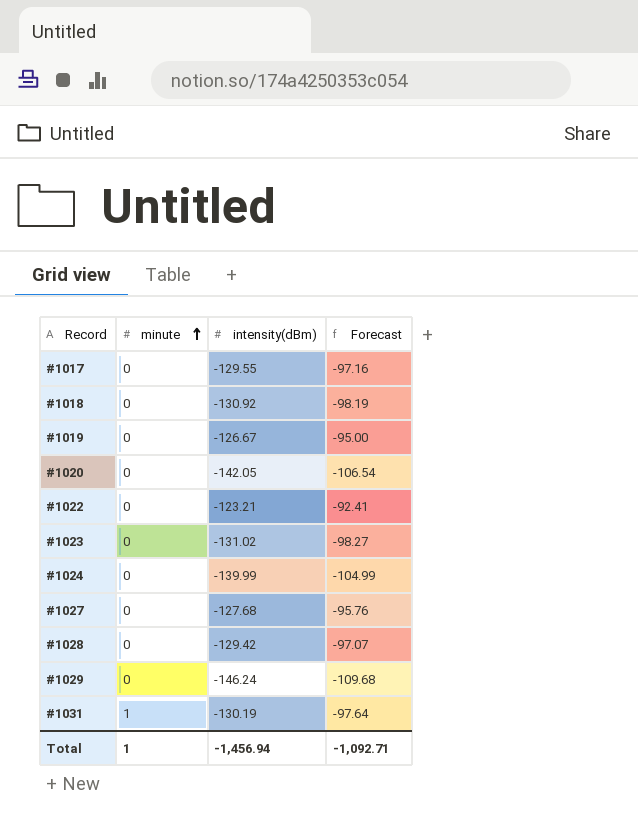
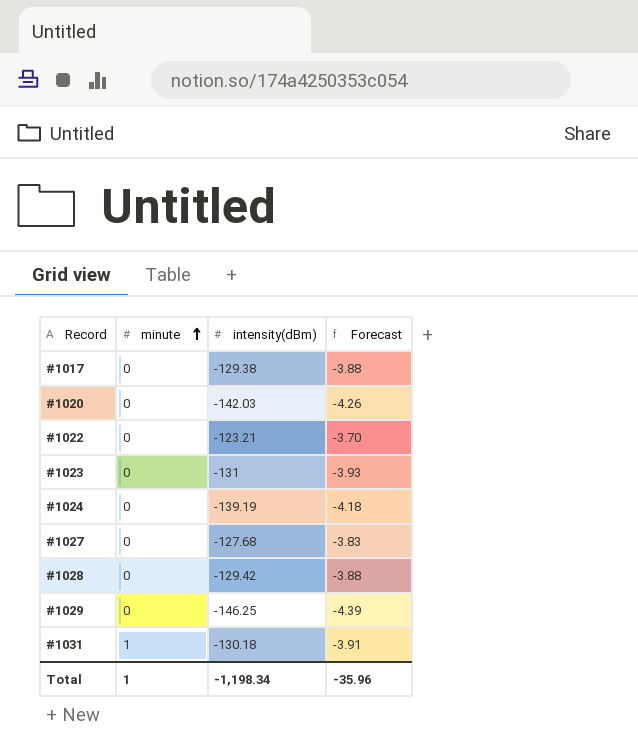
column Forecast | formula: [intensity(dBm)] * 0.75 -> [intensity(dBm)] * 0.03
row #1018: 0 | -130.92 | -98.19 -> none
row #1019: 0 | -126.67 | -95.00 -> none
#1017 | intensity(dBm): -129.55 -> -129.38
#1020 | intensity(dBm): -142.05 -> -142.03
#1023 | intensity(dBm): -131.02 -> -131
#1024 | intensity(dBm): -139.99 -> -139.19
#1029 | intensity(dBm): -146.24 -> -146.25
#1031 | intensity(dBm): -130.19 -> -130.18
Total | intensity(dBm): -1,456.94 -> -1,198.34
Total | Forecast: -1,092.71 -> -35.96

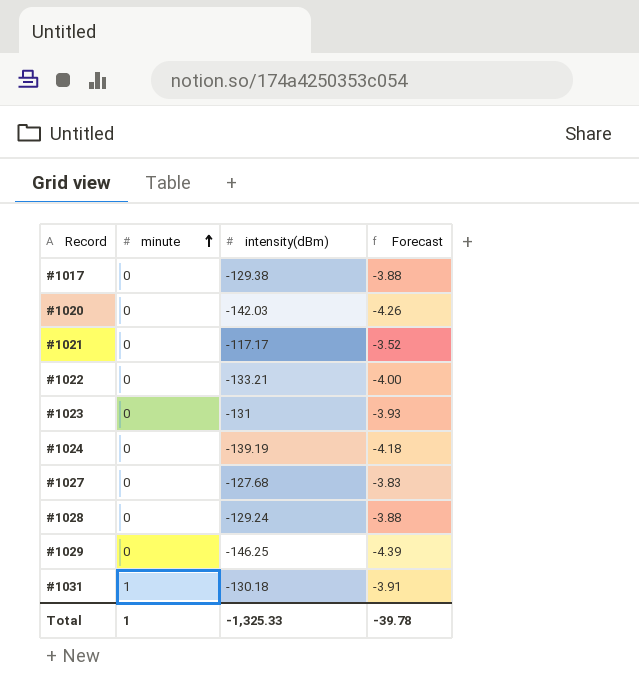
row #1021: none -> 0 | -117.17 | -3.52
#1022 | intensity(dBm): -123.21 -> -133.21
#1022 | Forecast: -3.70 -> -4.00
#1028 | intensity(dBm): -129.42 -> -129.24
Total | intensity(dBm): -1,198.34 -> -1,325.33
Total | Forecast: -35.96 -> -39.78

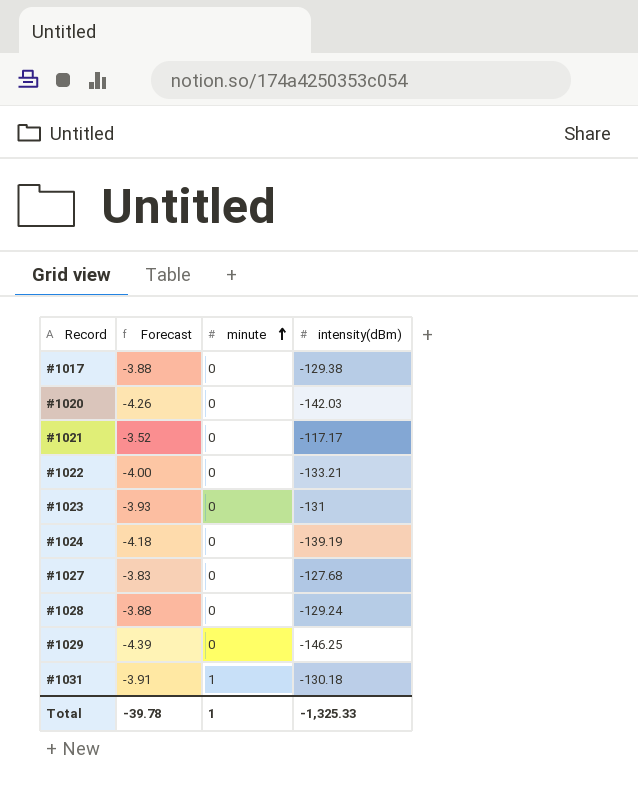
column Forecast | position: 4 -> 2

